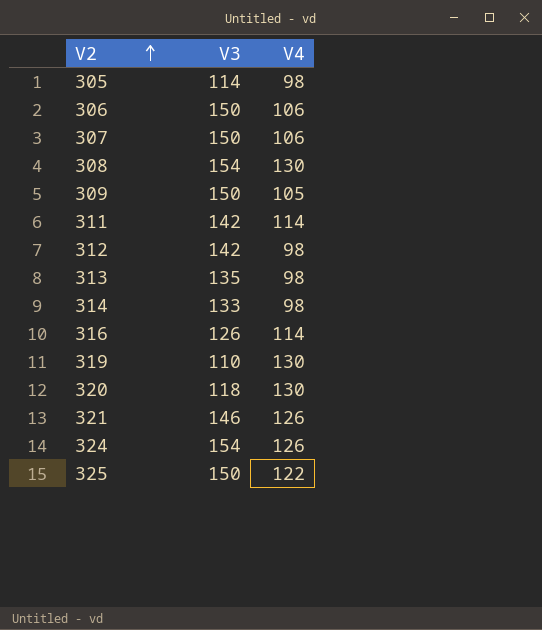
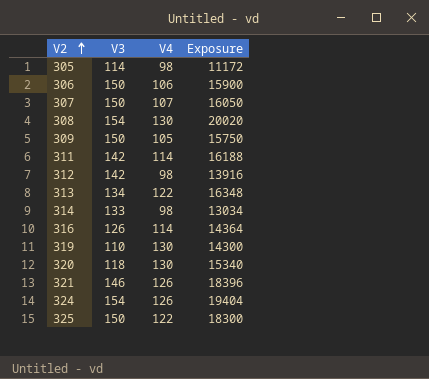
column Exposure | formula: none -> [V3] * [V4]
307 | V4: 106 -> 107
313 | V3: 135 -> 134
313 | V4: 98 -> 122

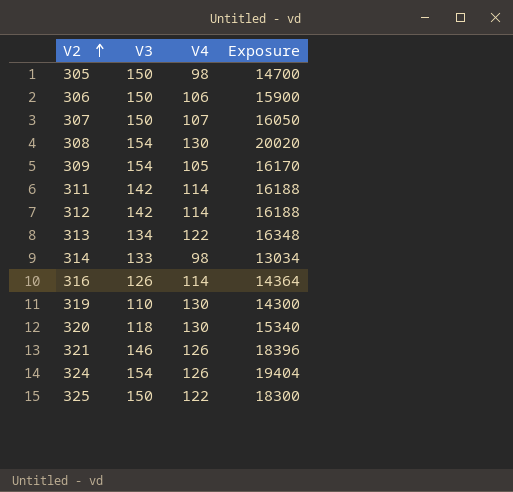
305 | V3: 114 -> 150
305 | Exposure: 11172 -> 14700
309 | V3: 150 -> 154
309 | Exposure: 15750 -> 16170
312 | V4: 98 -> 114
312 | Exposure: 13916 -> 16188

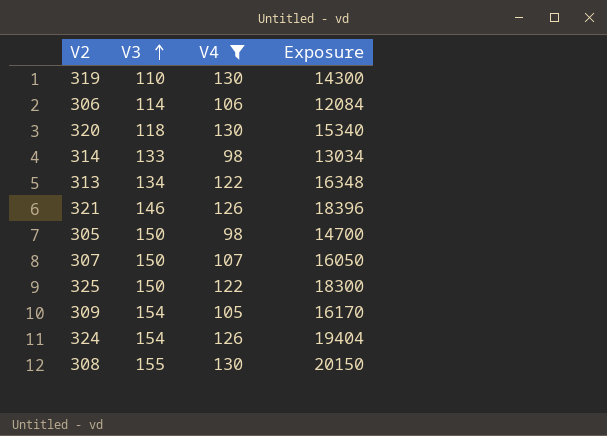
filter: none -> V4 != 114
row order: V2 ascending -> V3 ascending
306 | V3: 150 -> 114
306 | Exposure: 15900 -> 12084
308 | V3: 154 -> 155
308 | Exposure: 20020 -> 20150

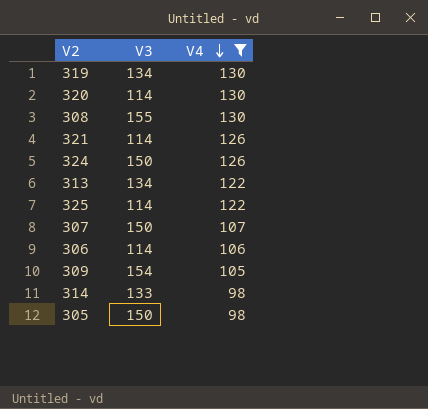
row order: V3 ascending -> V4 descending
column Exposure | formula: [V3] * [V4] -> none
319 | V3: 110 -> 134
320 | V3: 118 -> 114
321 | V3: 146 -> 114
324 | V3: 154 -> 150
325 | V3: 150 -> 114

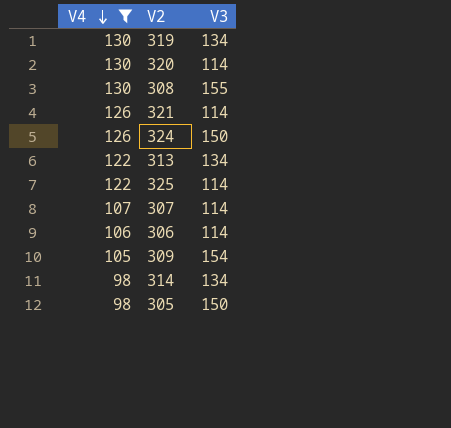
column V4 | position: 3 -> 1
307 | V3: 150 -> 114
314 | V3: 133 -> 134

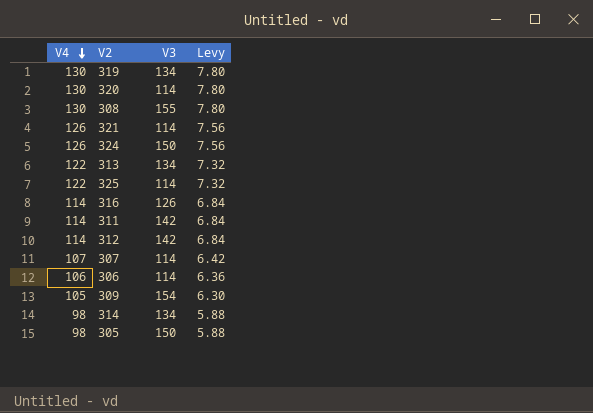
filter: V4 != 114 -> none
column Levy | formula: none -> [V4] * 0.06

